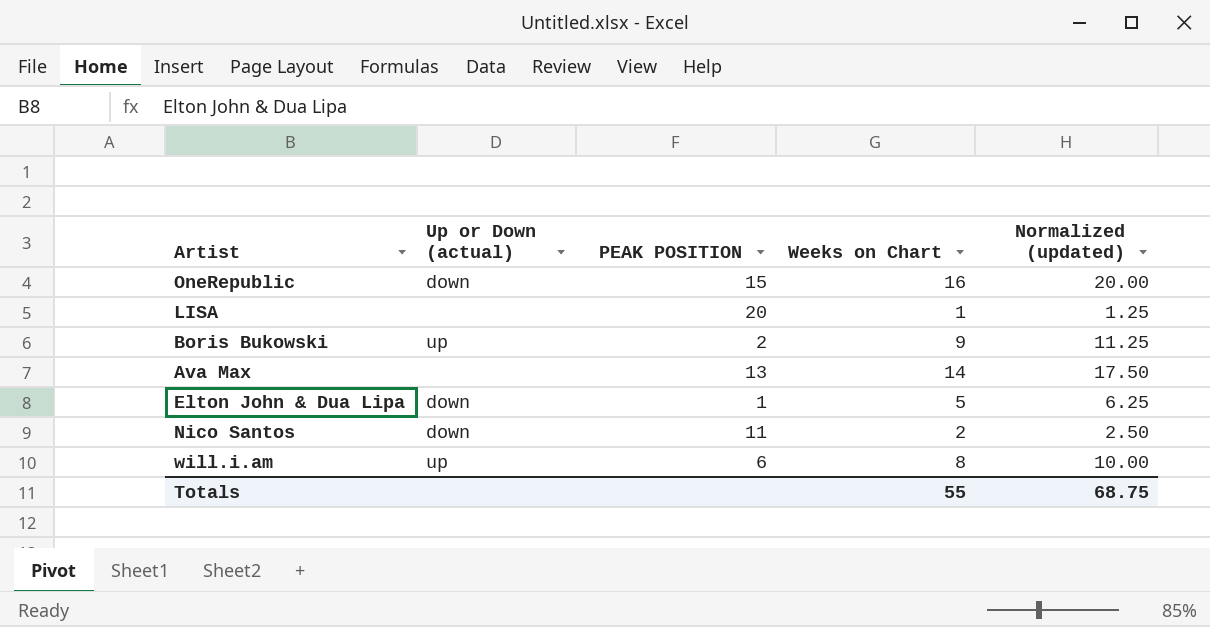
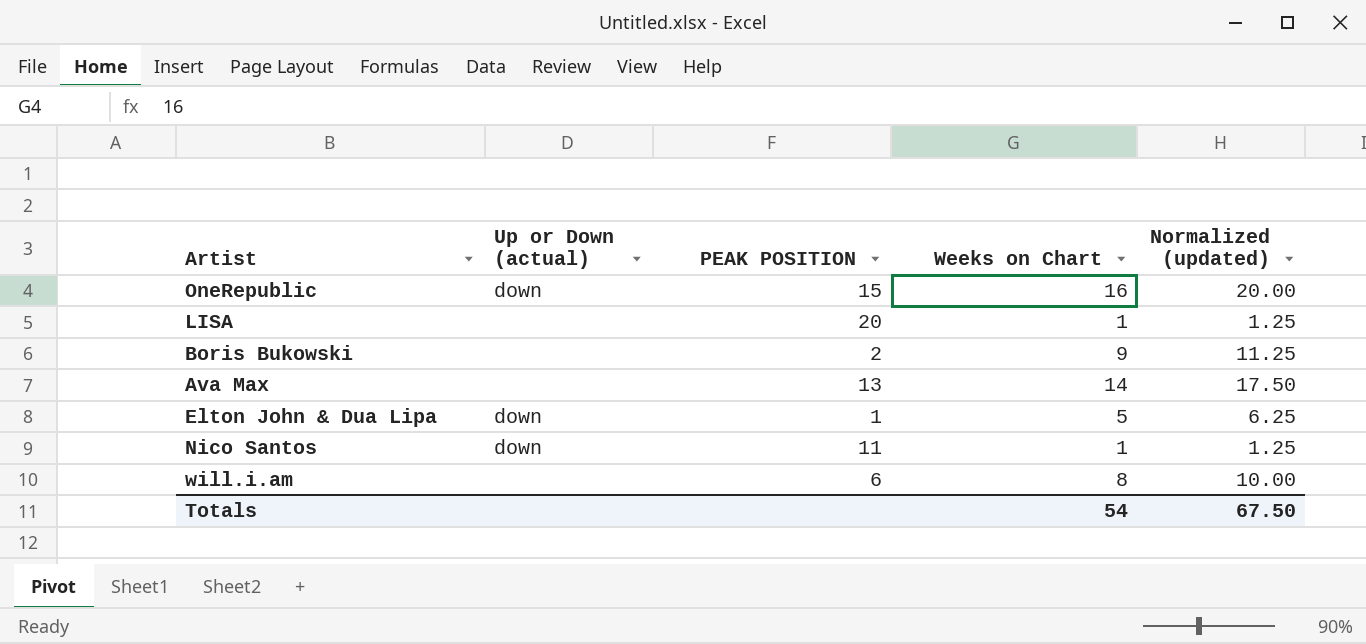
Boris Bukowski | Up or Down (actual): up -> none
Nico Santos | Weeks on Chart: 2 -> 1
Nico Santos | Normalized (updated): 2.50 -> 1.25
will.i.am | Up or Down (actual): up -> none
Totals | Weeks on Chart: 55 -> 54
Totals | Normalized (updated): 68.75 -> 67.50

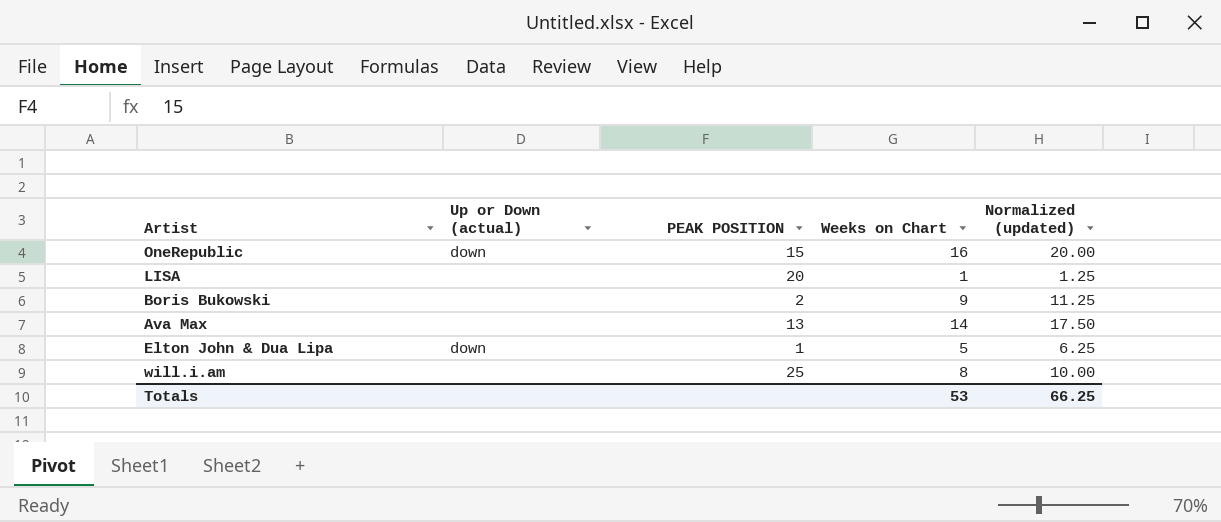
row Nico Santos: down | 11 | 1 | 1.25 -> none
will.i.am | PEAK POSITION: 6 -> 25
Totals | Weeks on Chart: 54 -> 53
Totals | Normalized (updated): 67.50 -> 66.25

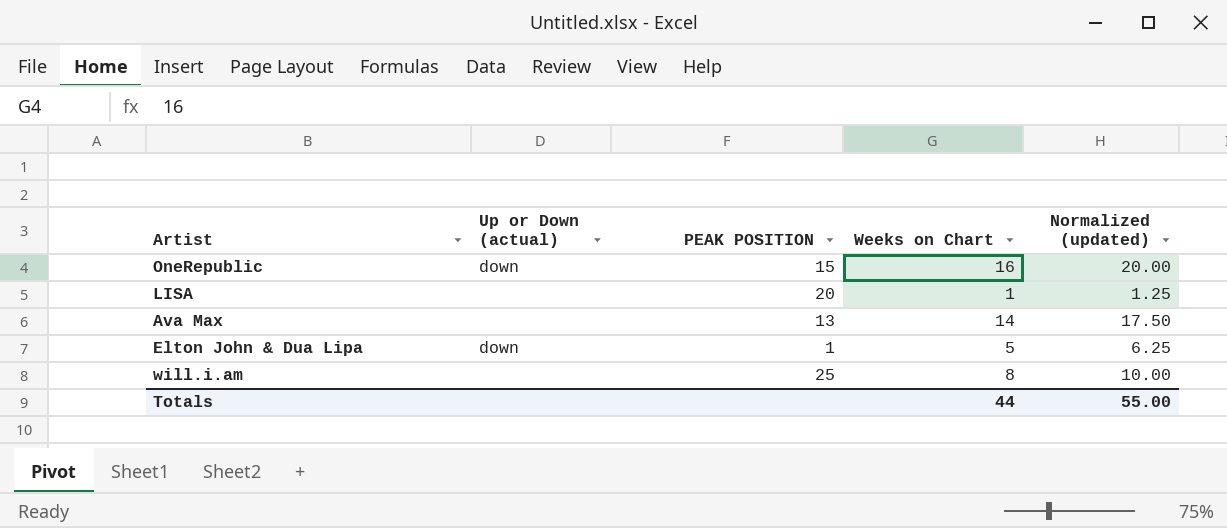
row Boris Bukowski: none | 2 | 9 | 11.25 -> none
Totals | Weeks on Chart: 53 -> 44
Totals | Normalized (updated): 66.25 -> 55.00

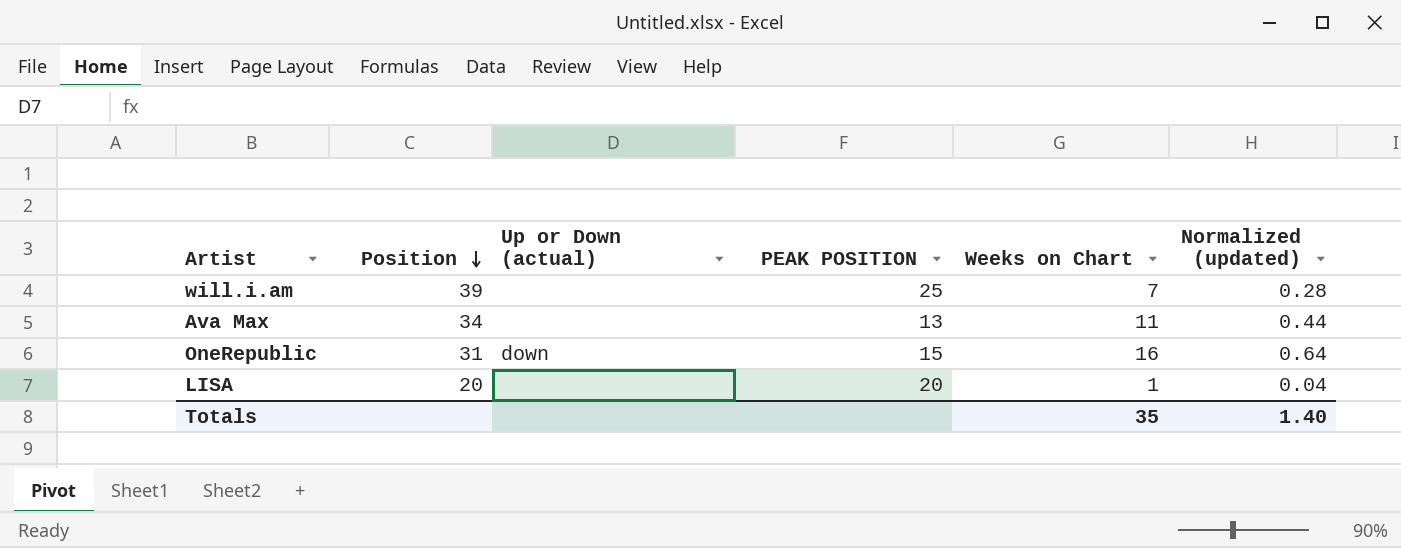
row order: none -> Position descending
column Position | position: none -> 2
column Normalized (updated) | formula: [Weeks on Chart] * 1.25 -> [Weeks on Chart] * 0.04
row Elton John & Dua Lipa: down | 1 | 5 | 6.25 -> none
will.i.am | Weeks on Chart: 8 -> 7
Ava Max | Weeks on Chart: 14 -> 11
Totals | Weeks on Chart: 44 -> 35
Totals | Normalized (updated): 55.00 -> 1.40

